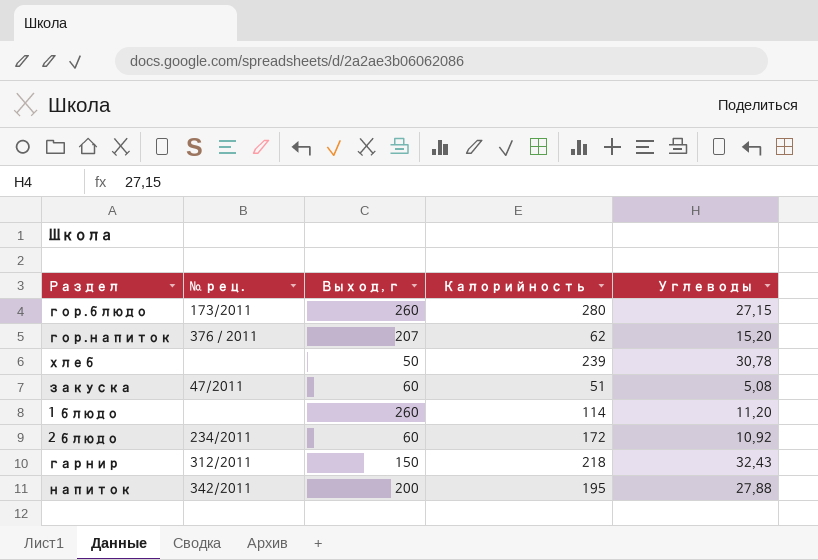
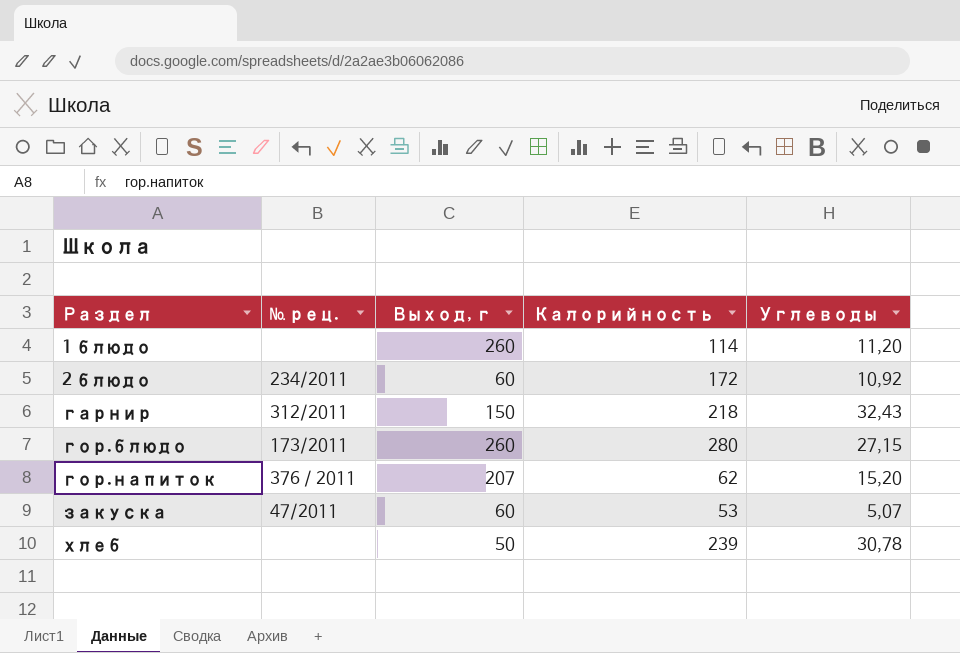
row order: none -> Раздел ascending
row напиток: 342/2011 | 200 | 195 | 27,88 -> none
закуска | Калорийность: 51 -> 53
закуска | Углеводы: 5,08 -> 5,07

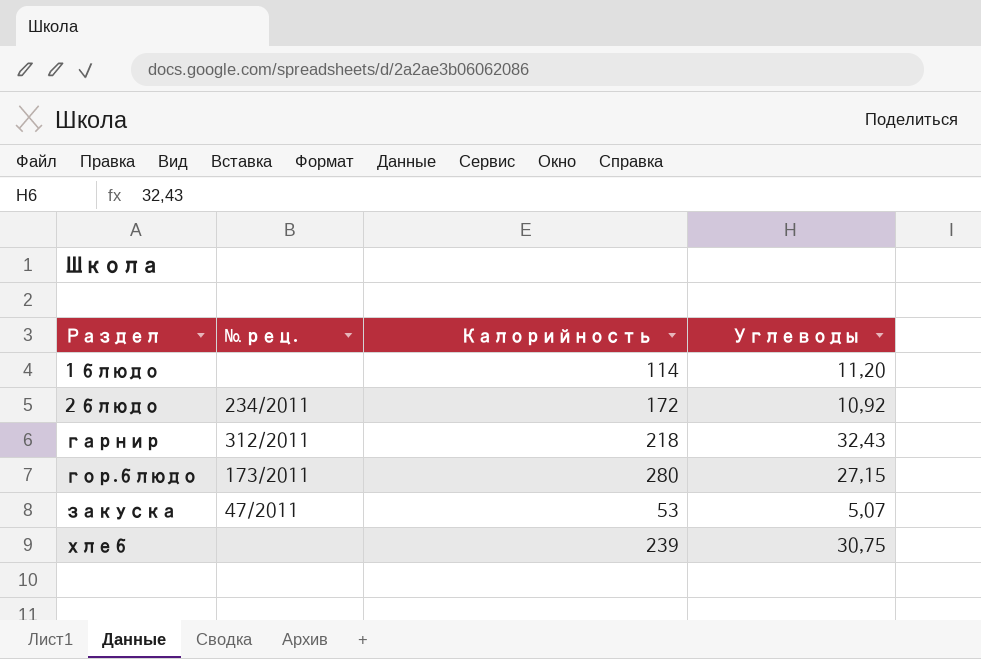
column Выход, г | position: 3 -> none
row гор.напиток: 376 / 2011 | 207 | 62 | 15,20 -> none
хлеб | Углеводы: 30,78 -> 30,75

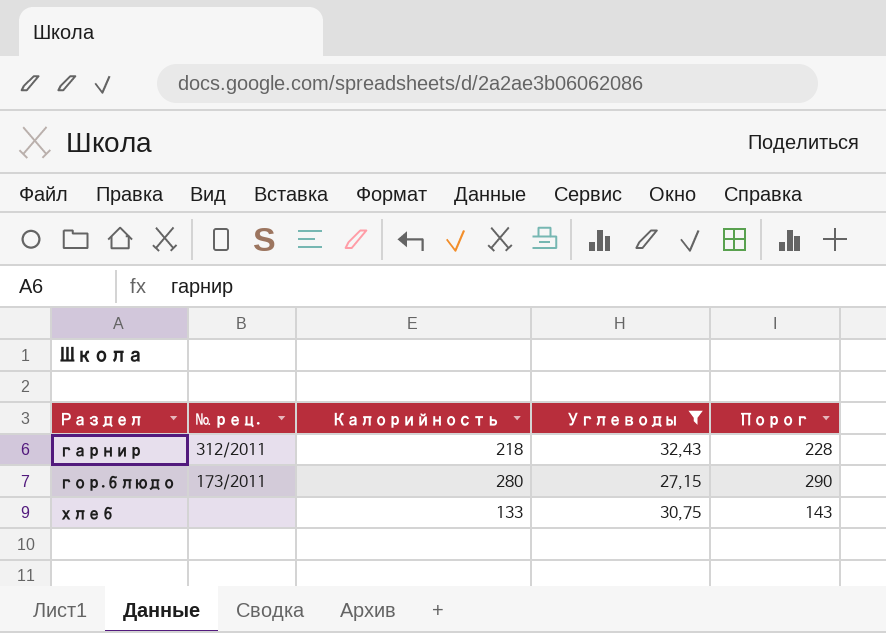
filter: none -> Углеводы >= 27,15
column Порог | formula: none -> [Калорийность] + 10
хлеб | Калорийность: 239 -> 133

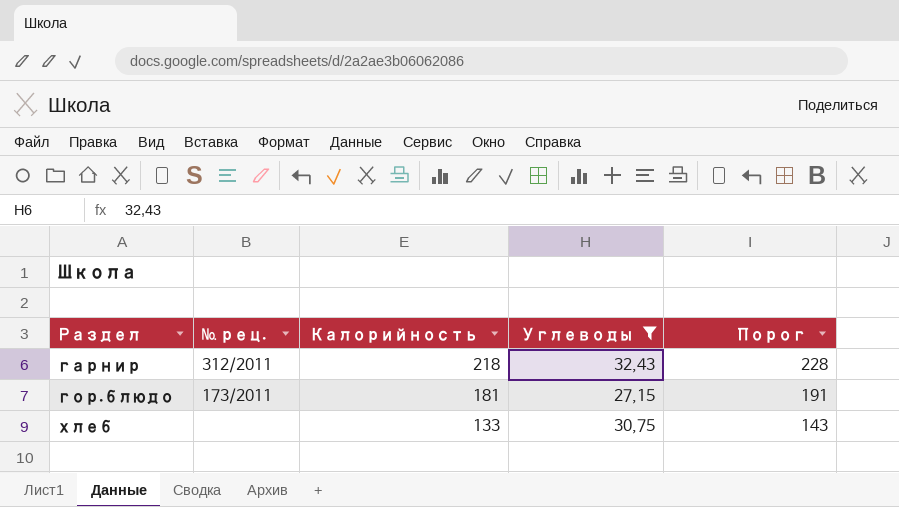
гор.блюдо | Калорийность: 280 -> 181
гор.блюдо | Порог: 290 -> 191

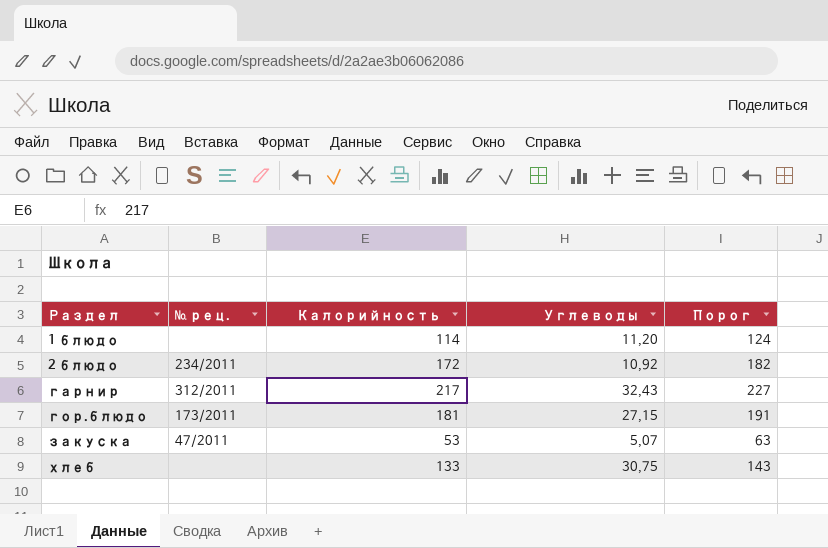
filter: Углеводы >= 27,15 -> none
гарнир | Калорийность: 218 -> 217
гарнир | Порог: 228 -> 227

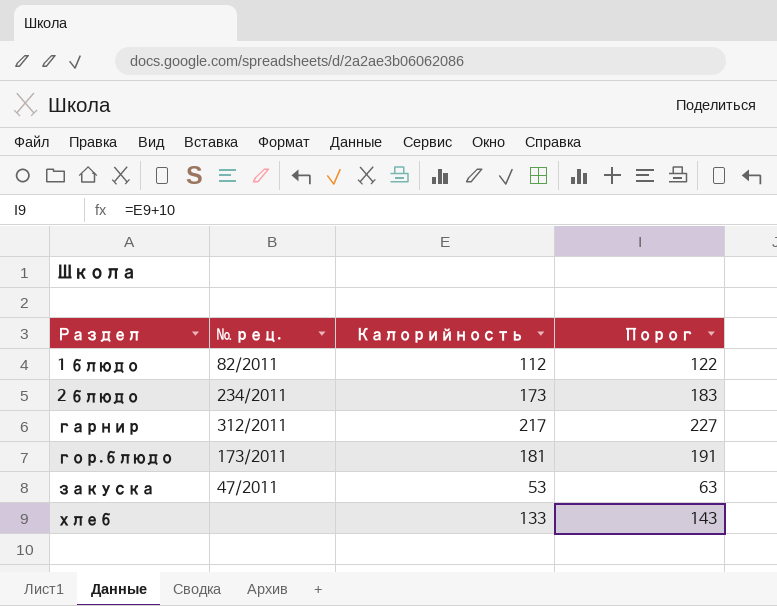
column Углеводы | position: 4 -> none
1 блюдо | № рец.: none -> 82/2011
1 блюдо | Калорийность: 114 -> 112
1 блюдо | Порог: 124 -> 122
2 блюдо | Калорийность: 172 -> 173
2 блюдо | Порог: 182 -> 183

